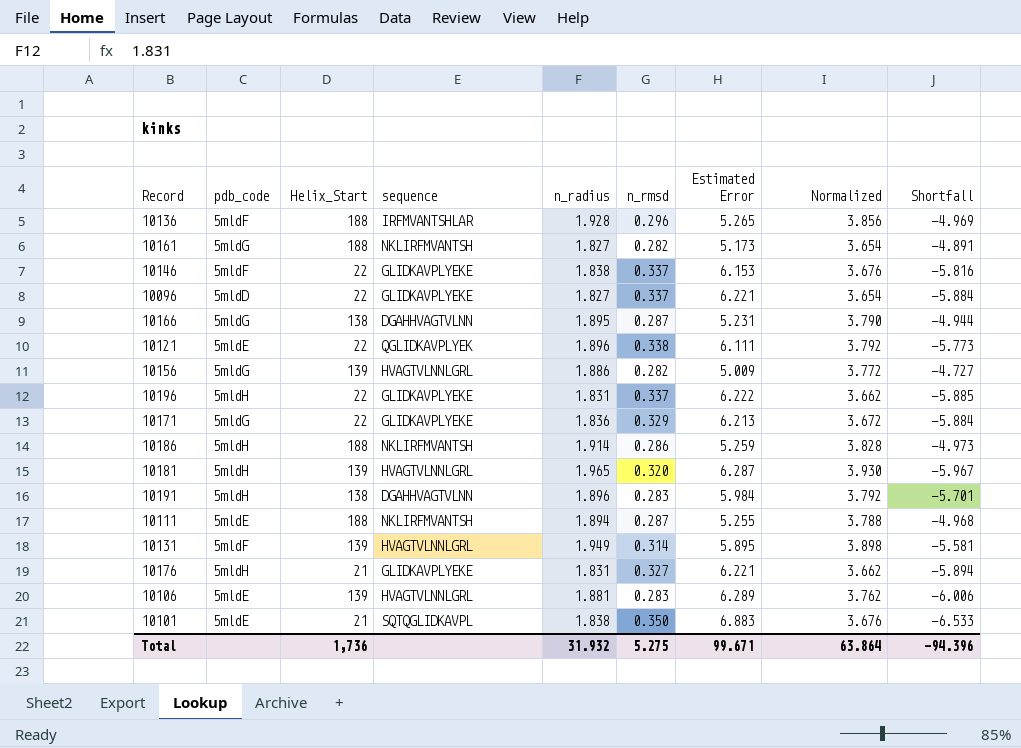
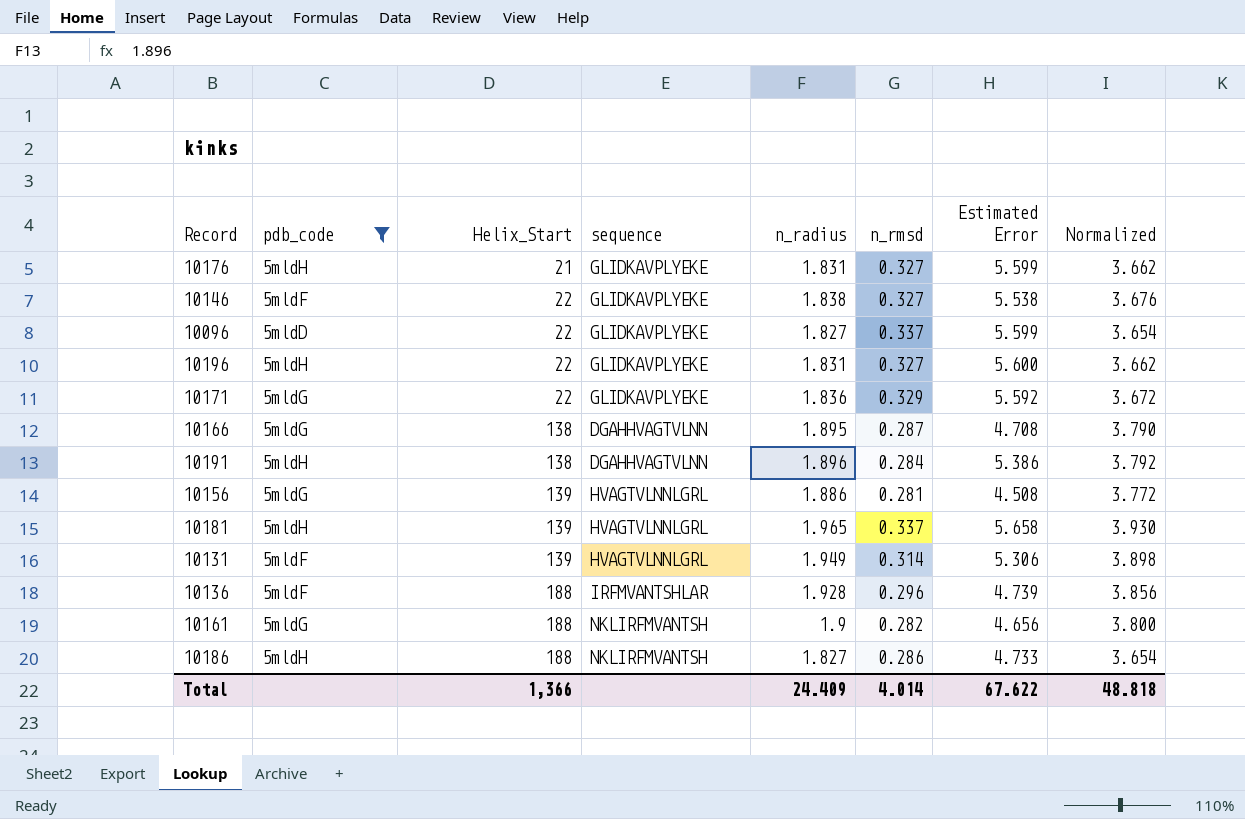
filter: none -> pdb_code != 5mldE
row order: none -> Helix_Start ascending
column Shortfall | formula: [n_rmsd] - [Estimated Error] -> none
10176 | Estimated Error: 6.221 -> 5.599
10146 | n_rmsd: 0.337 -> 0.327
10146 | Estimated Error: 6.153 -> 5.538
10096 | Estimated Error: 6.221 -> 5.599
10196 | n_rmsd: 0.337 -> 0.327
10196 | Estimated Error: 6.222 -> 5.600
10171 | Estimated Error: 6.213 -> 5.592
10166 | Estimated Error: 5.231 -> 4.708
10191 | n_rmsd: 0.283 -> 0.284
10191 | Estimated Error: 5.984 -> 5.386
10156 | n_rmsd: 0.282 -> 0.281
10156 | Estimated Error: 5.009 -> 4.508
10181 | n_rmsd: 0.320 -> 0.337
10181 | Estimated Error: 6.287 -> 5.658
10131 | Estimated Error: 5.895 -> 5.306
10136 | Estimated Error: 5.265 -> 4.739
10161 | n_radius: 1.827 -> 1.9
10161 | Estimated Error: 5.173 -> 4.656
10161 | Normalized: 3.654 -> 3.800
10186 | n_radius: 1.914 -> 1.827
10186 | Estimated Error: 5.259 -> 4.733
10186 | Normalized: 3.828 -> 3.654
Total | Helix_Start: 1,736 -> 1,366
Total | n_radius: 31.932 -> 24.409
Total | n_rmsd: 5.275 -> 4.014
Total | Estimated Error: 99.671 -> 67.622
Total | Normalized: 63.864 -> 48.818

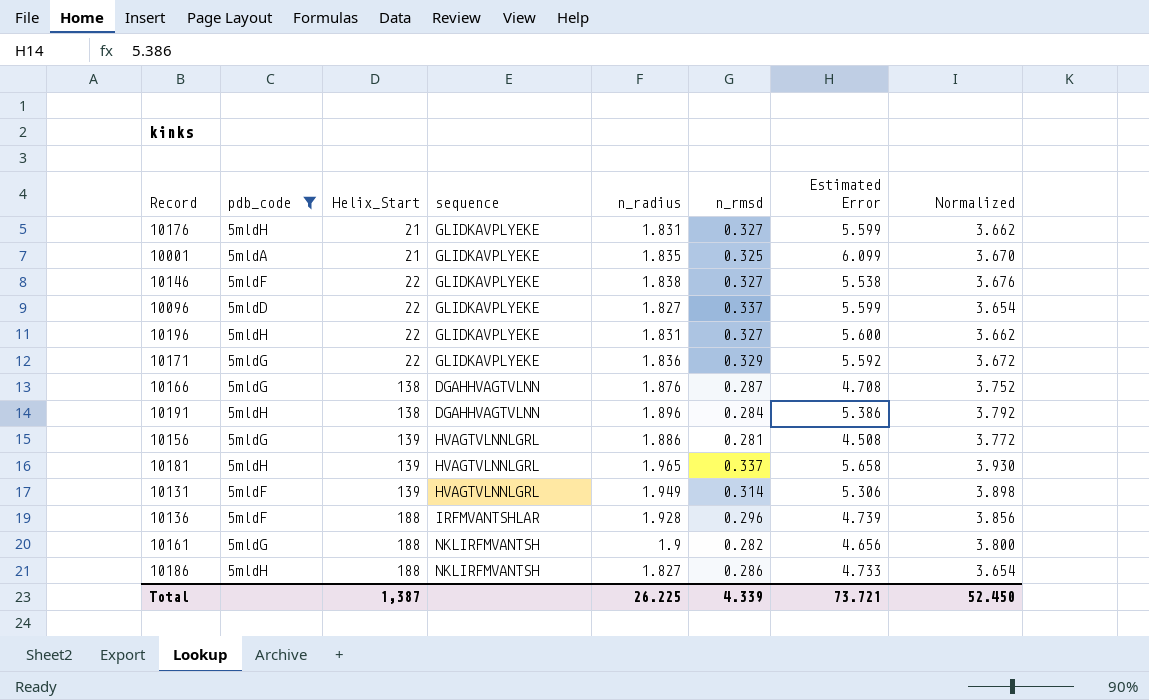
row 10001: none -> 5mldA | 21 | GLIDKAVPLYEKE | 1.835 | 0.325 | 6.099 | 3.670
10166 | n_radius: 1.895 -> 1.876
10166 | Normalized: 3.790 -> 3.752
Total | Helix_Start: 1,366 -> 1,387
Total | n_radius: 24.409 -> 26.225
Total | n_rmsd: 4.014 -> 4.339
Total | Estimated Error: 67.622 -> 73.721
Total | Normalized: 48.818 -> 52.450

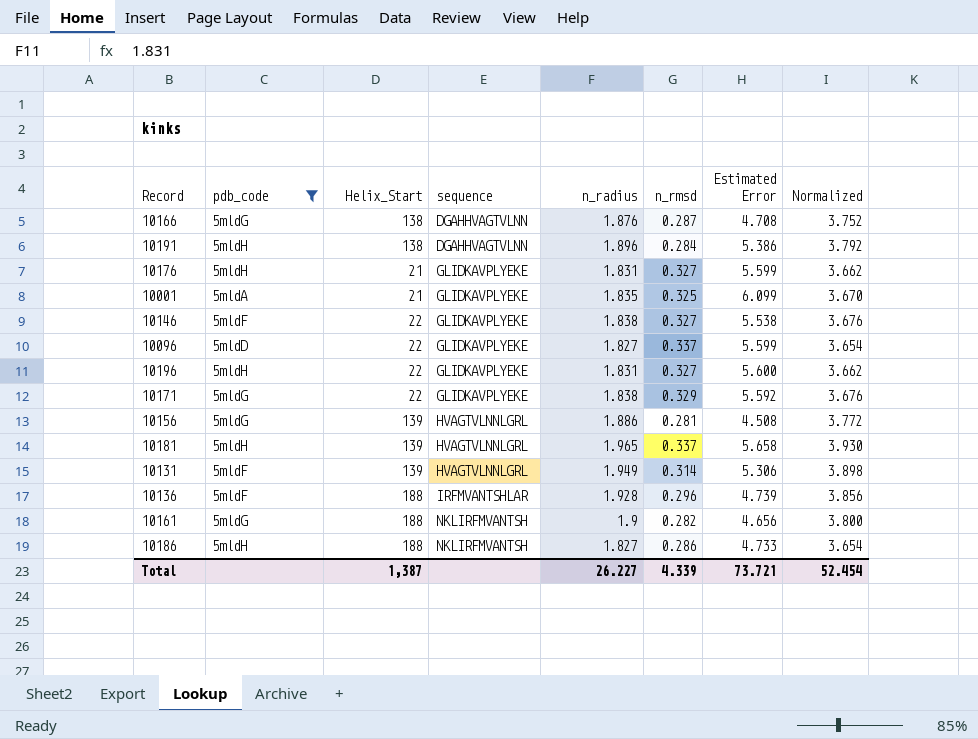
row order: Helix_Start ascending -> sequence ascending
10171 | n_radius: 1.836 -> 1.838
10171 | Normalized: 3.672 -> 3.676
Total | n_radius: 26.225 -> 26.227
Total | Normalized: 52.450 -> 52.454

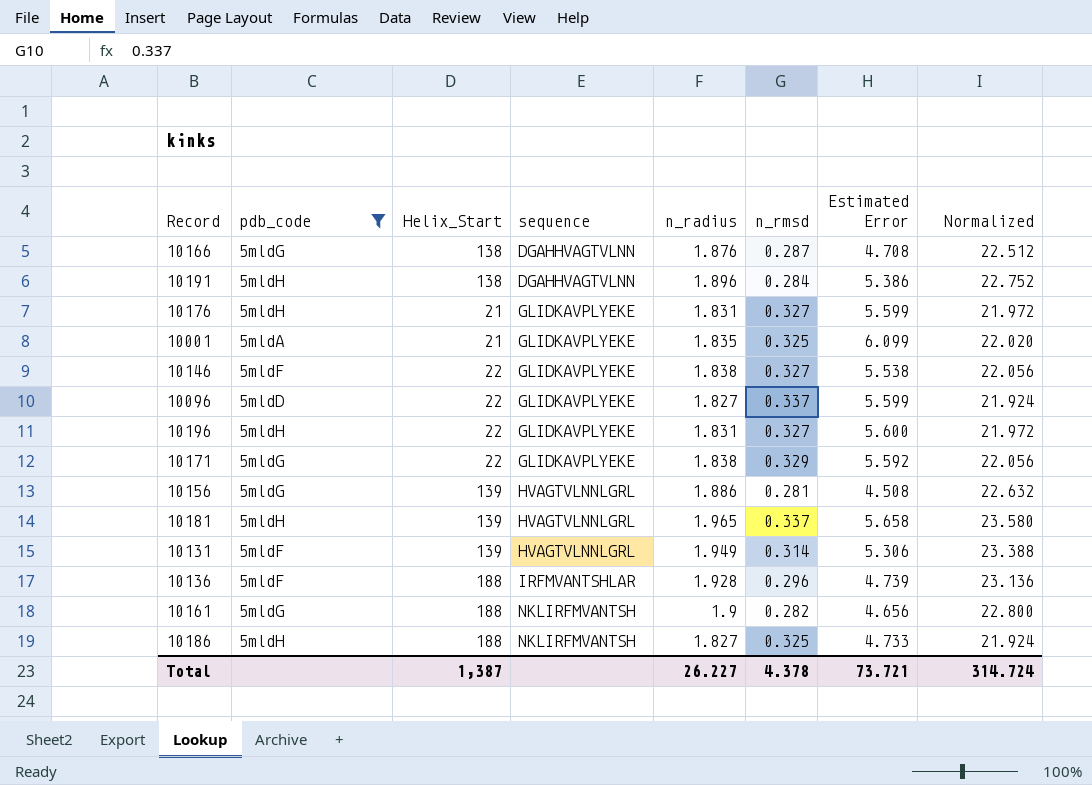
column Normalized | formula: [n_radius] * 2 -> [n_radius] * 12
10186 | n_rmsd: 0.286 -> 0.325
Total | n_rmsd: 4.339 -> 4.378
Total | Normalized: 52.454 -> 314.724

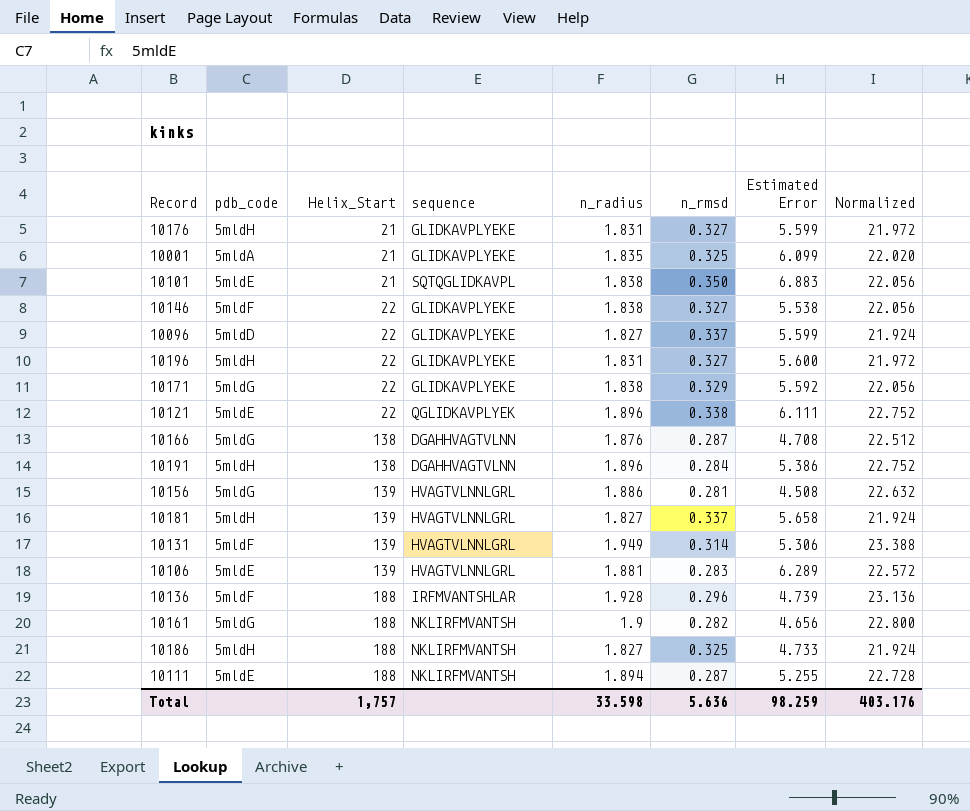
filter: pdb_code != 5mldE -> none
row order: sequence ascending -> Helix_Start ascending
10181 | n_radius: 1.965 -> 1.827
10181 | Normalized: 23.580 -> 21.924
Total | Helix_Start: 1,387 -> 1,757
Total | n_radius: 26.227 -> 33.598
Total | n_rmsd: 4.378 -> 5.636
Total | Estimated Error: 73.721 -> 98.259
Total | Normalized: 314.724 -> 403.176

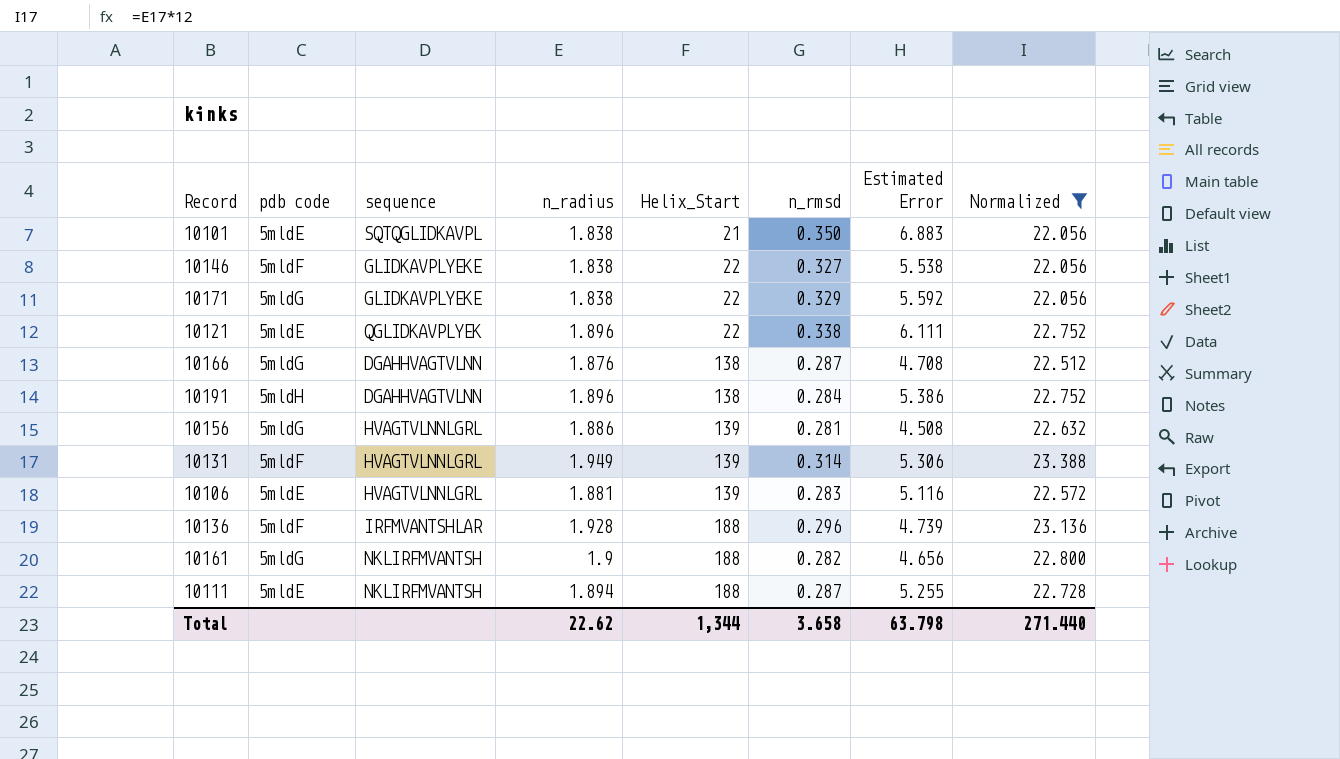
filter: none -> Normalized >= 22.056
column name: pdb_code -> pdb code
column Helix_Start | position: 3 -> 5
10106 | Estimated Error: 6.289 -> 5.116
Total | n_radius: 33.598 -> 22.62
Total | Helix_Start: 1,757 -> 1,344
Total | n_rmsd: 5.636 -> 3.658
Total | Estimated Error: 98.259 -> 63.798
Total | Normalized: 403.176 -> 271.440

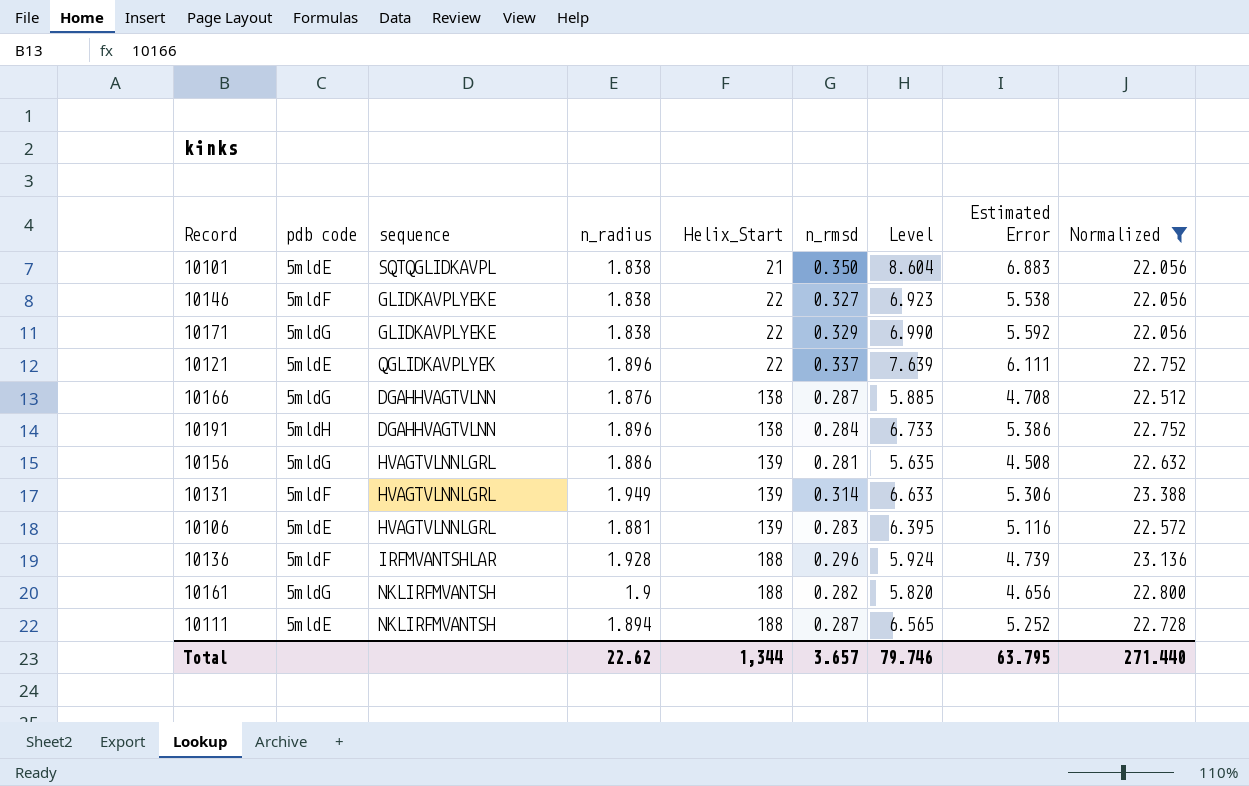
column Level | formula: none -> [Estimated Error] * 1.25
10121 | n_rmsd: 0.338 -> 0.337
10111 | Estimated Error: 5.255 -> 5.252
Total | n_rmsd: 3.658 -> 3.657
Total | Estimated Error: 63.798 -> 63.795

